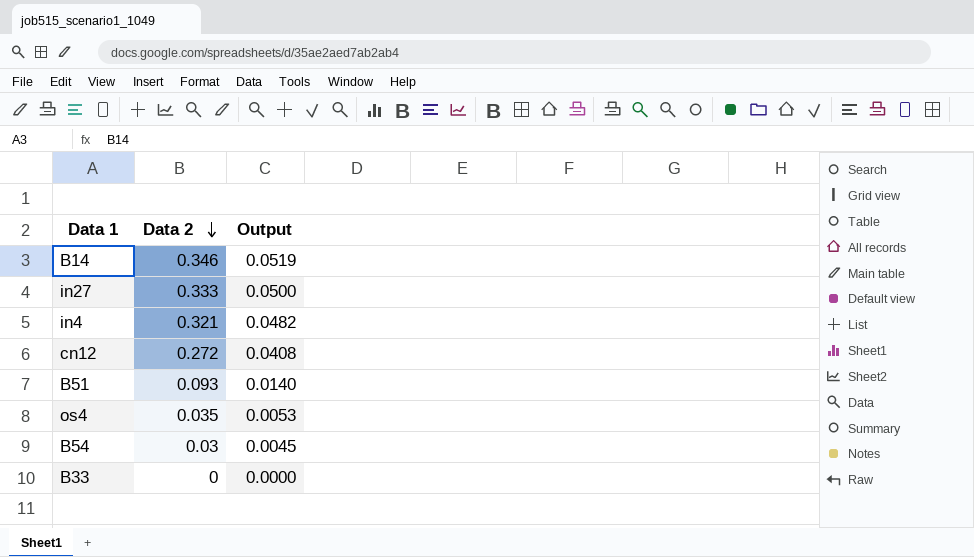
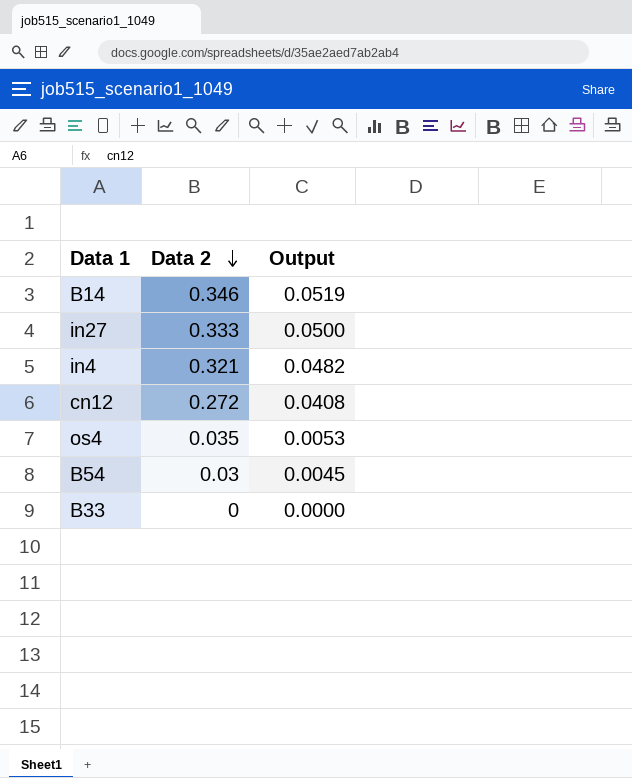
row B51: 0.093 | 0.0140 -> none

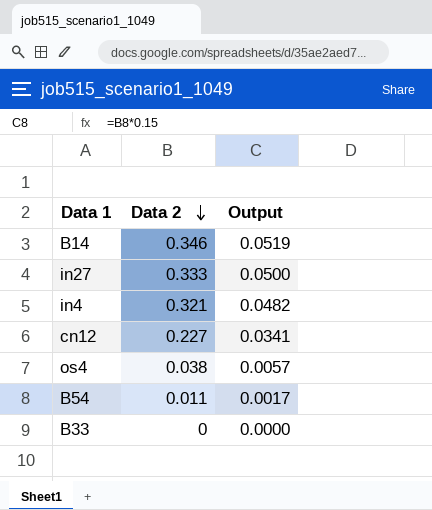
cn12 | Data 2: 0.272 -> 0.227
cn12 | Output: 0.0408 -> 0.0341
os4 | Data 2: 0.035 -> 0.038
os4 | Output: 0.0053 -> 0.0057
B54 | Data 2: 0.03 -> 0.011
B54 | Output: 0.0045 -> 0.0017

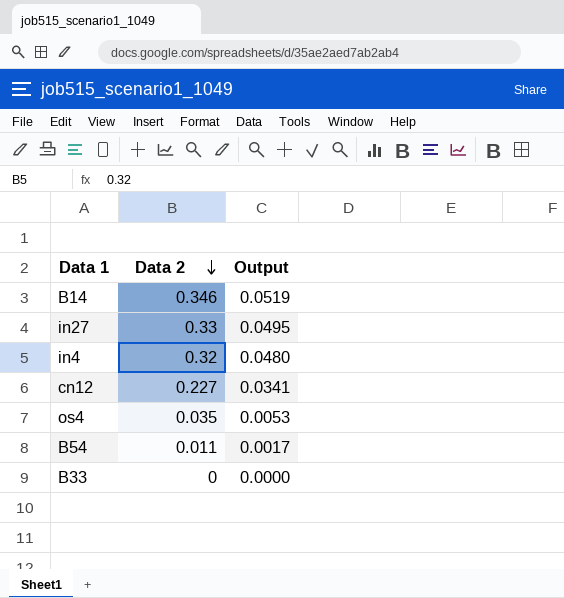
in27 | Data 2: 0.333 -> 0.33
in27 | Output: 0.0500 -> 0.0495
in4 | Data 2: 0.321 -> 0.32
in4 | Output: 0.0482 -> 0.0480
os4 | Data 2: 0.038 -> 0.035
os4 | Output: 0.0057 -> 0.0053

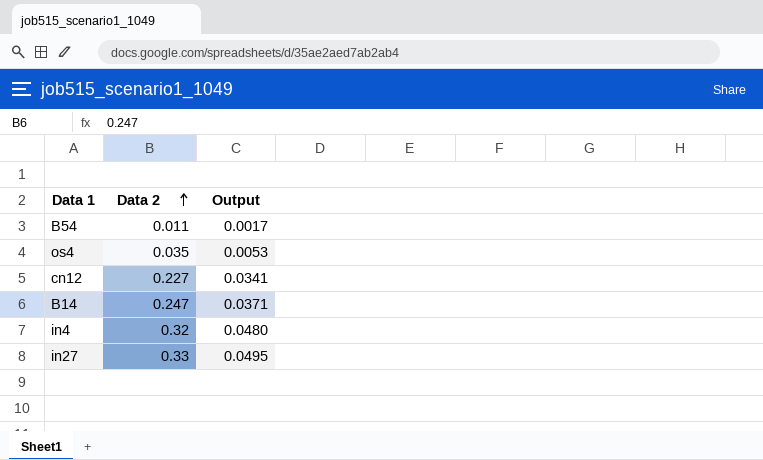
row order: Data 2 descending -> Data 2 ascending
row B33: 0 | 0.0000 -> none
B14 | Data 2: 0.346 -> 0.247
B14 | Output: 0.0519 -> 0.0371

